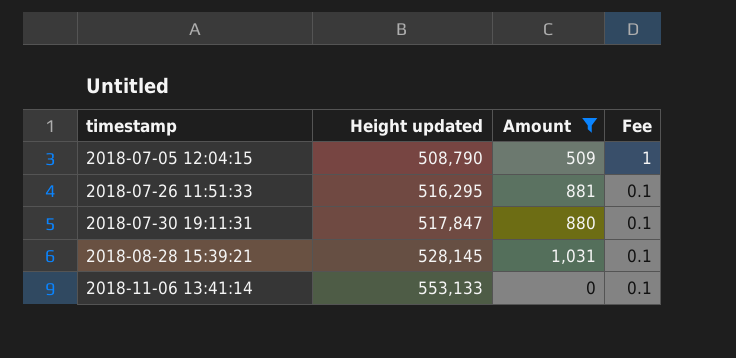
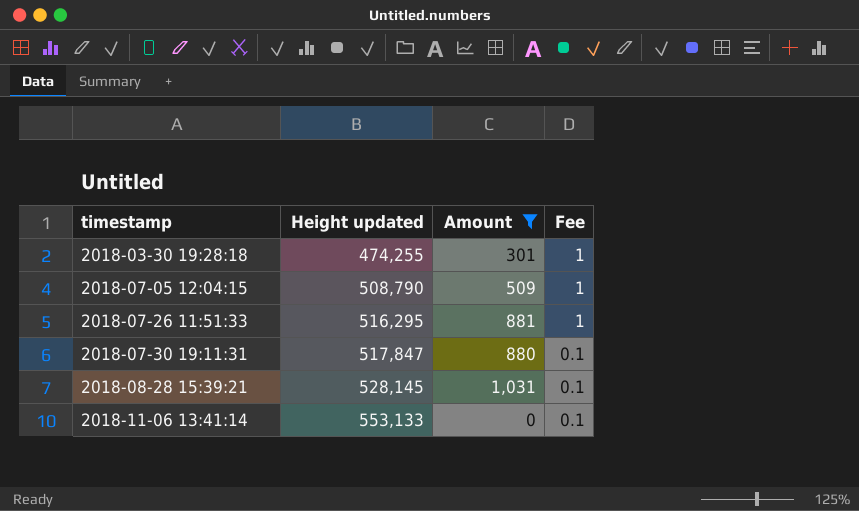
row 2018-03-30 19:28:18: none -> 474,255 | 301 | 1
2018-07-26 11:51:33 | Fee: 0.1 -> 1

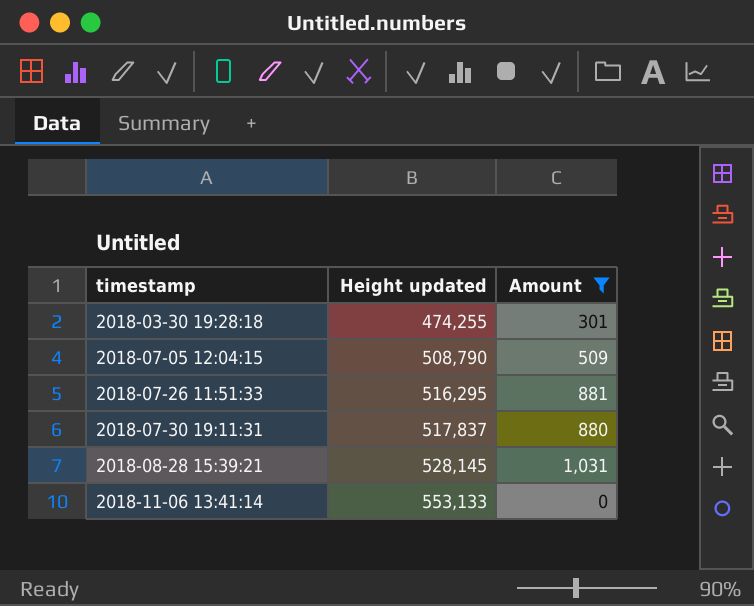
column Fee | position: 4 -> none
2018-07-30 19:11:31 | Height updated: 517,847 -> 517,837

